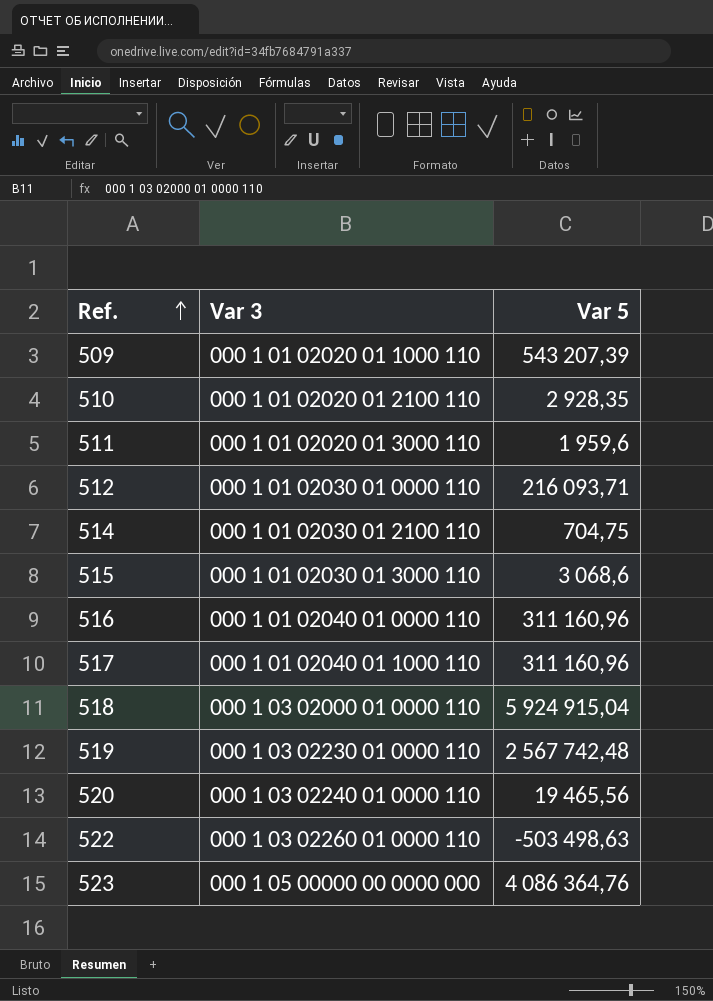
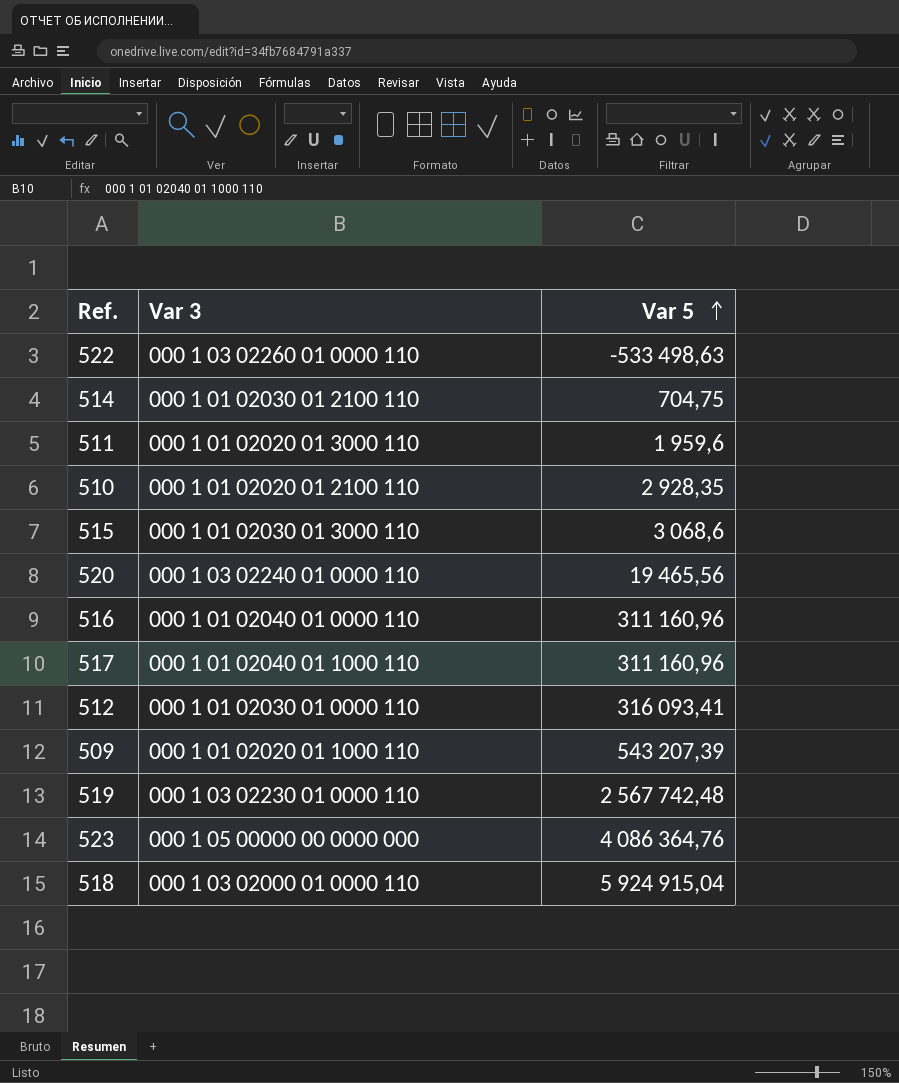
row order: Ref. ascending -> Var 5 ascending
522 | Var 5: -503 498,63 -> -533 498,63
512 | Var 5: 216 093,71 -> 316 093,41

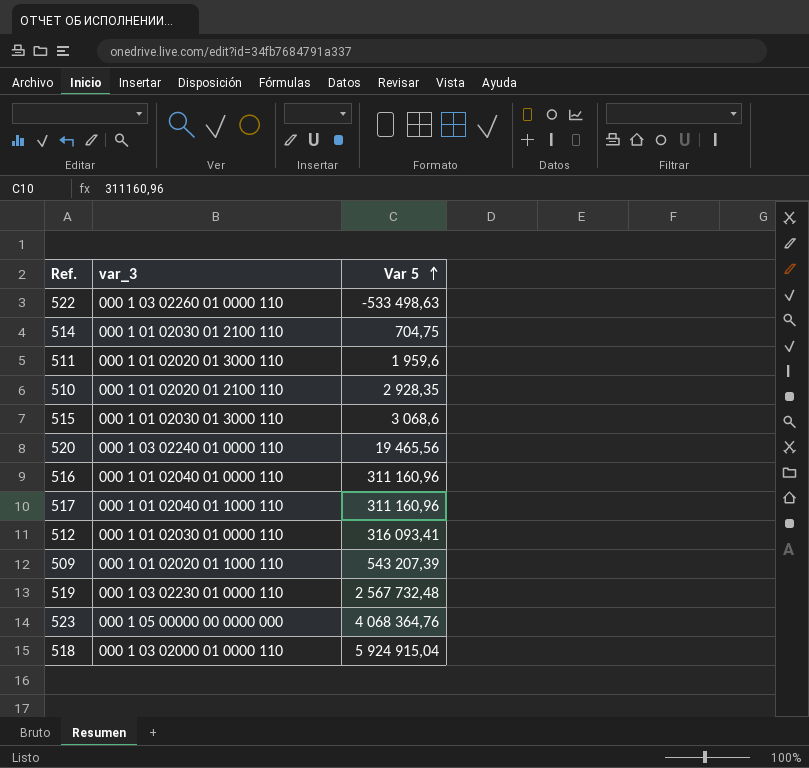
column name: Var 3 -> var_3
519 | Var 5: 2 567 742,48 -> 2 567 732,48
523 | Var 5: 4 086 364,76 -> 4 068 364,76

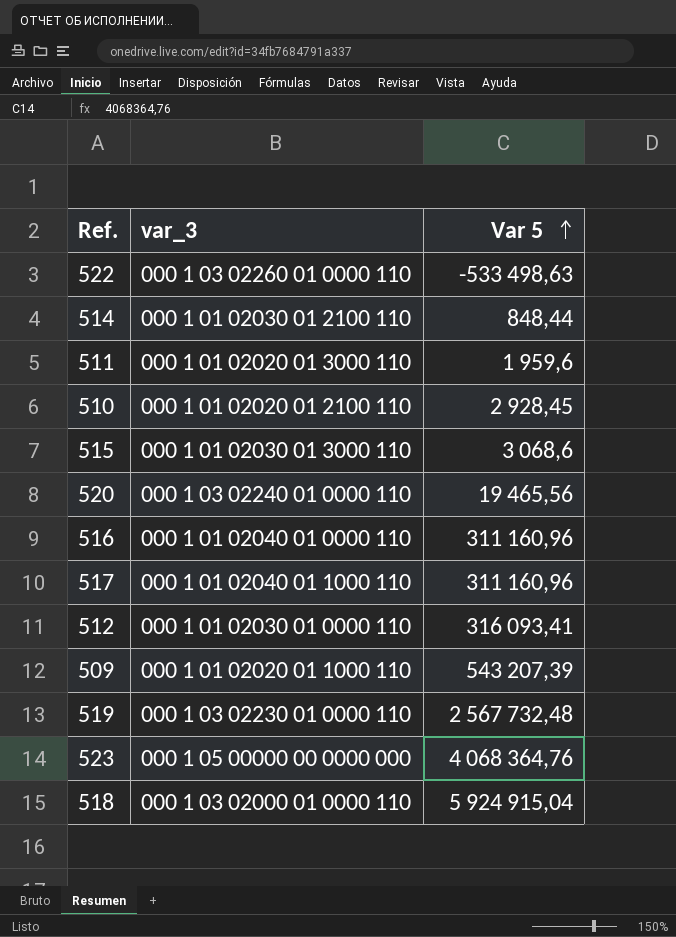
514 | Var 5: 704,75 -> 848,44
510 | Var 5: 2 928,35 -> 2 928,45

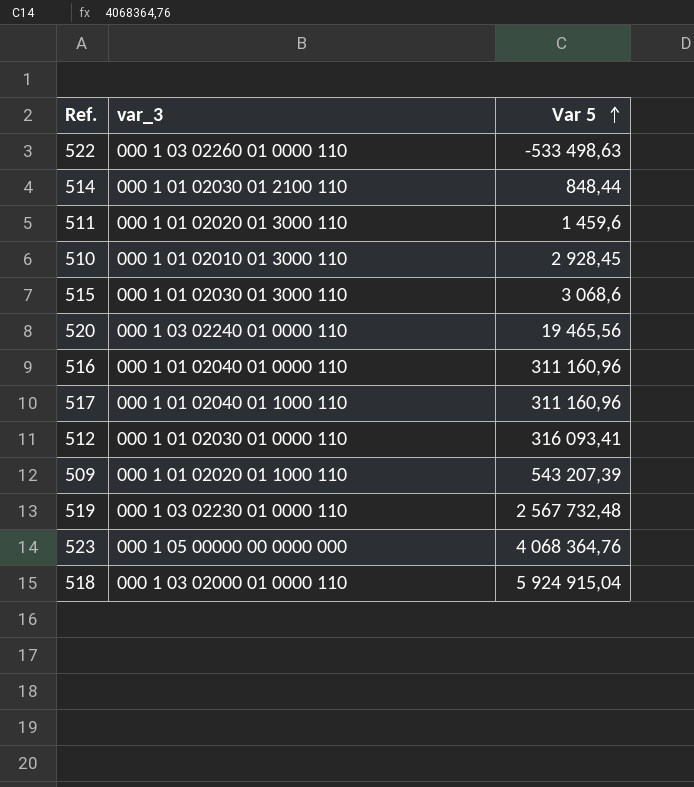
511 | Var 5: 1 959,6 -> 1 459,6
510 | var_3: 000 1 01 02020 01 2100 110 -> 000 1 01 02010 01 3000 110

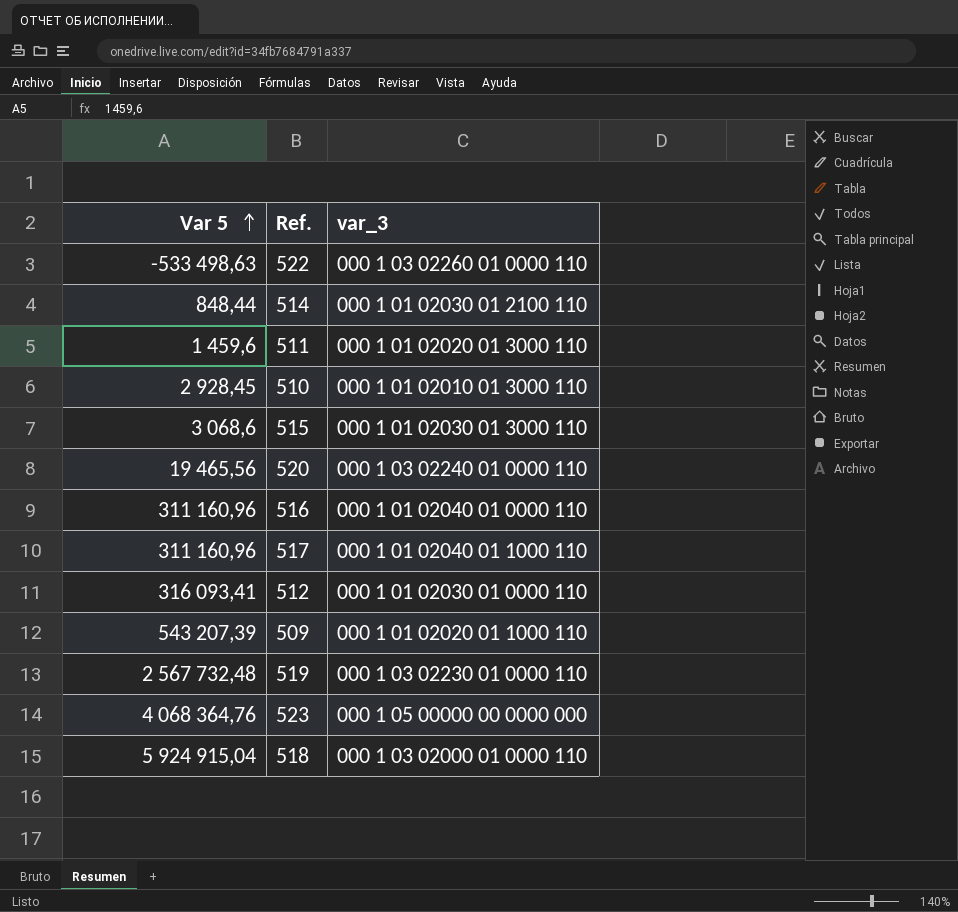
column Var 5 | position: 3 -> 1

